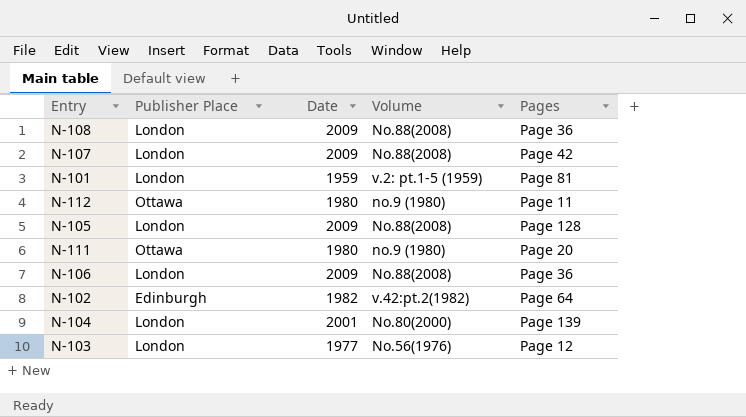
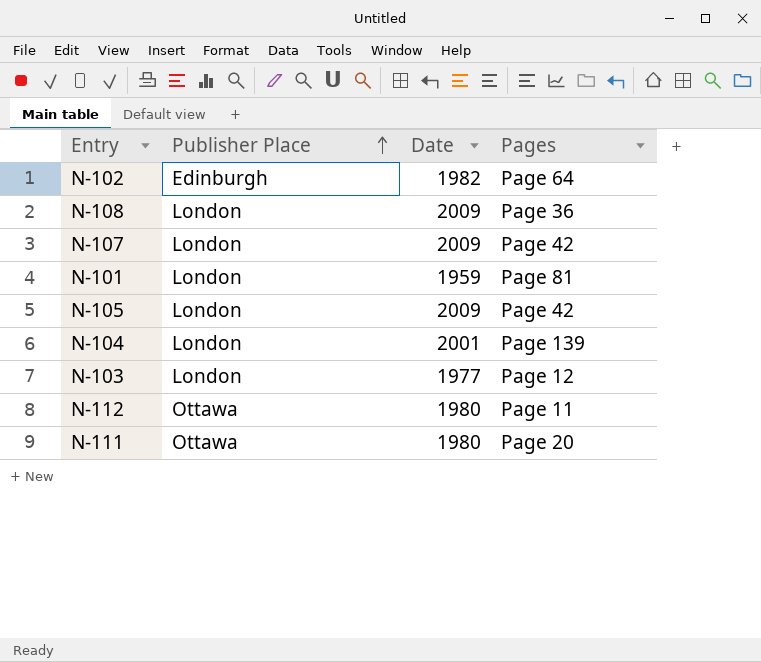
row order: none -> Publisher Place ascending
column Volume | position: 4 -> none
row N-106: London | 2009 | No.88(2008) | Page 36 -> none
N-105 | Pages: Page 128 -> Page 42

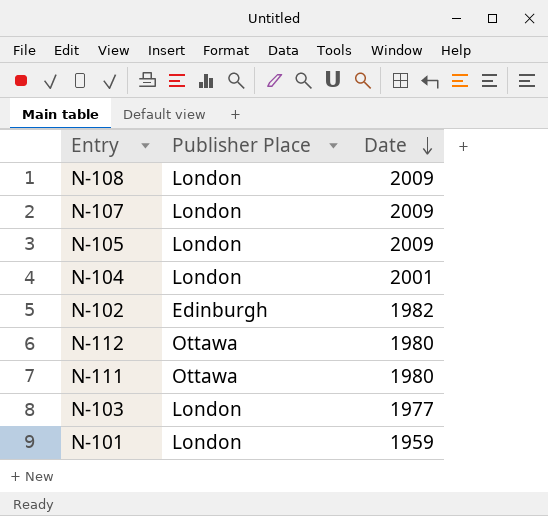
row order: Publisher Place ascending -> Date descending
column Pages | position: 4 -> none

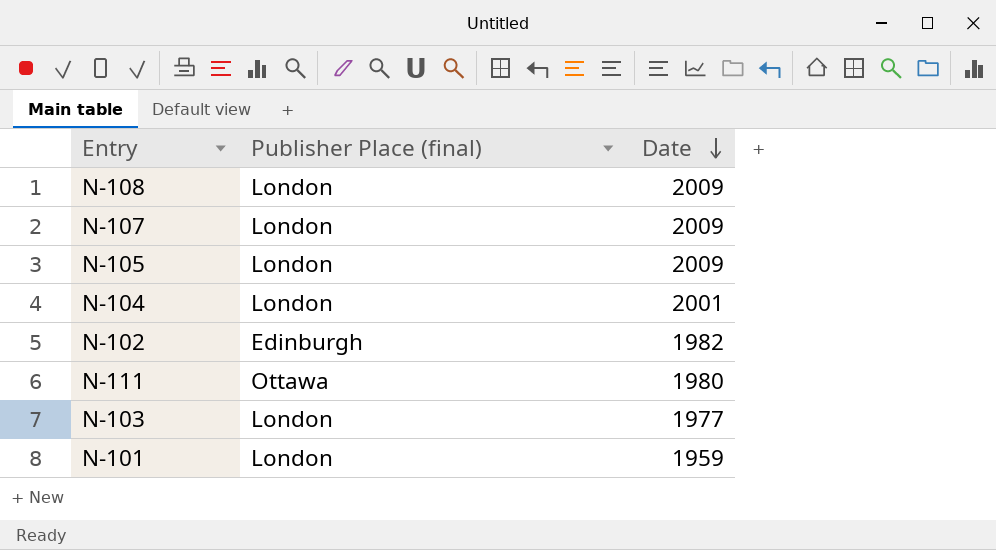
column name: Publisher Place -> Publisher Place (final)
row N-112: Ottawa | 1980 -> none

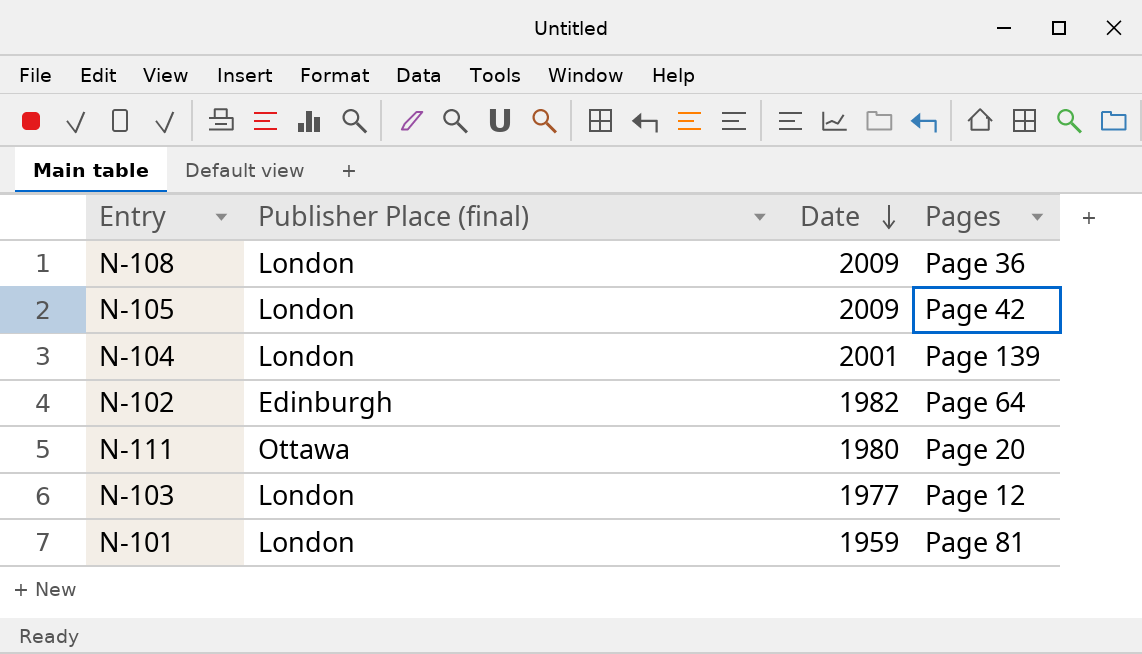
column Pages | position: none -> 4
row N-107: London | 2009 -> none

